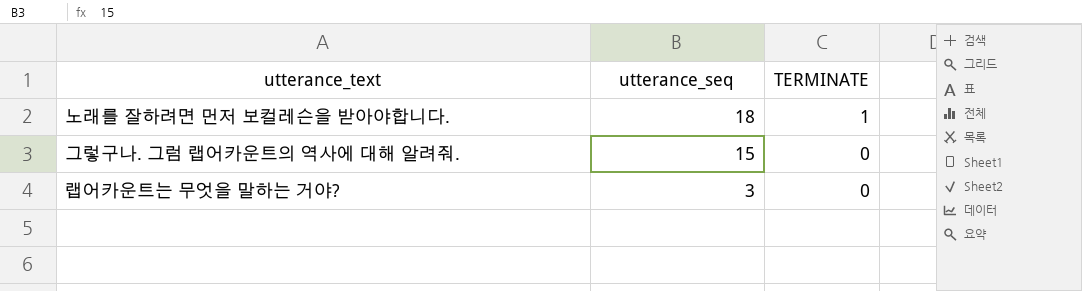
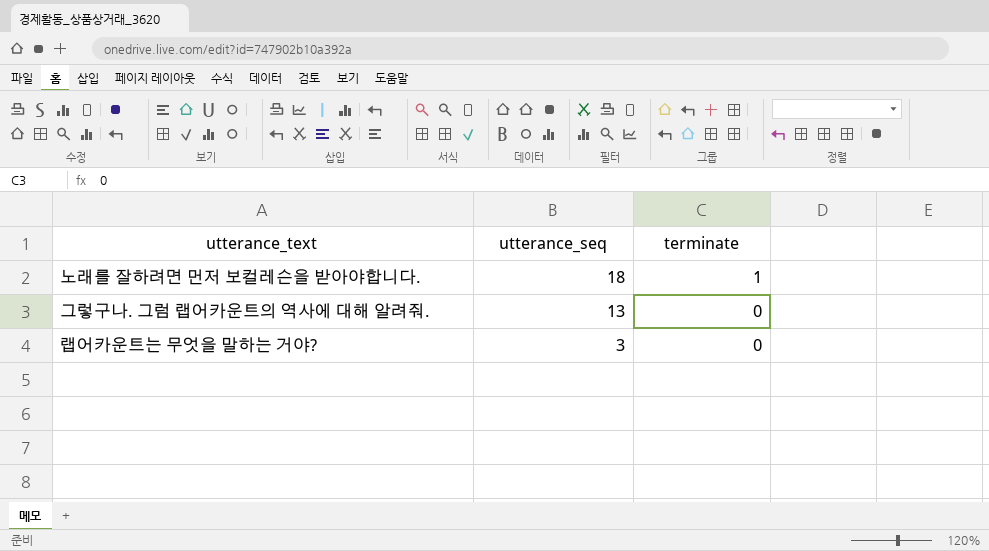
column name: TERMINATE -> terminate
그렇구나. 그럼 랩어카운트의 역사에 대해 알려줘. | utterance_seq: 15 -> 13

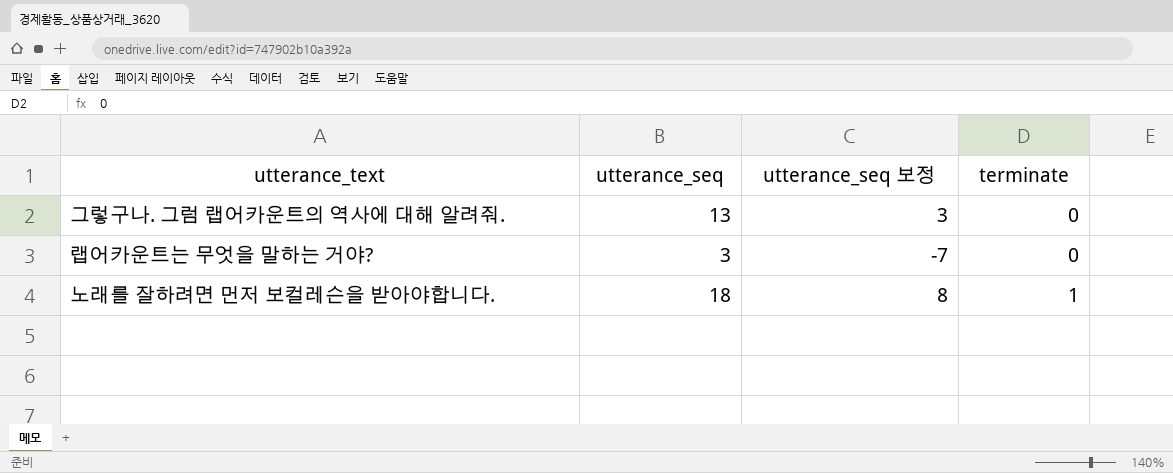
row order: utterance_seq descending -> terminate ascending
column utterance_seq 보정 | formula: none -> [utterance_seq] - 10

